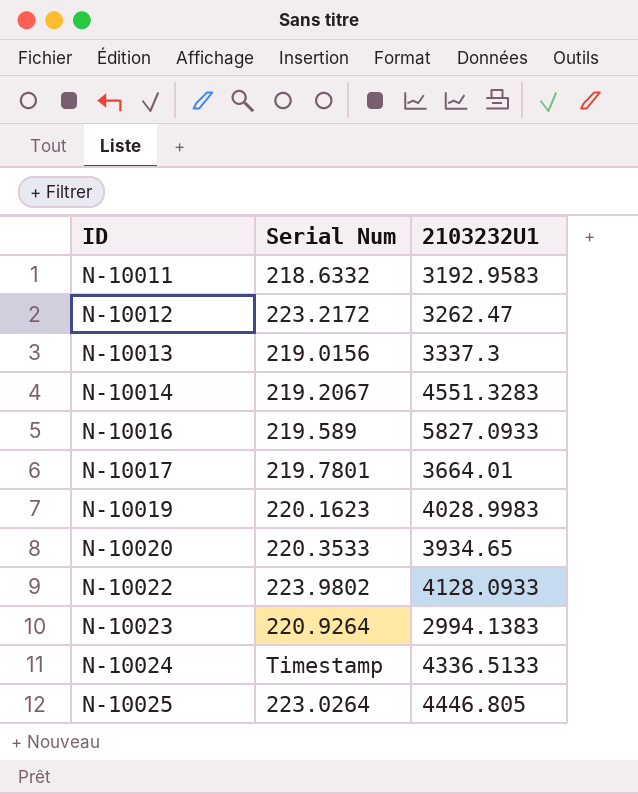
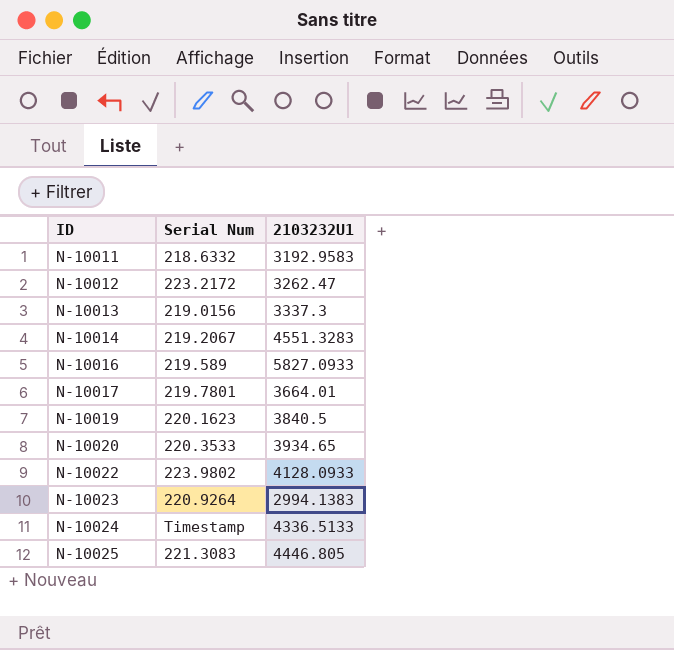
N-10019 | 2103232U1: 4028.9983 -> 3840.5
N-10025 | Serial Num: 223.0264 -> 221.3083

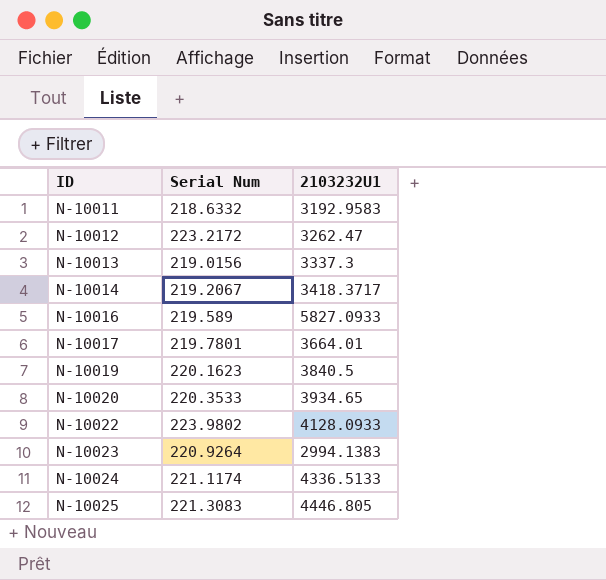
N-10014 | 2103232U1: 4551.3283 -> 3418.3717
N-10024 | Serial Num: Timestamp -> 221.1174

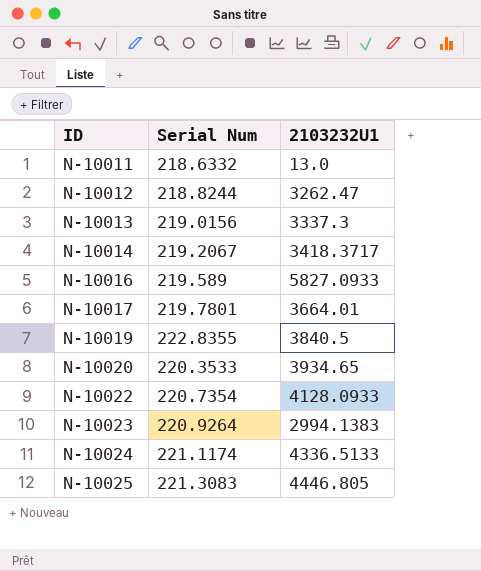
N-10011 | 2103232U1: 3192.9583 -> 13.0
N-10012 | Serial Num: 223.2172 -> 218.8244
N-10019 | Serial Num: 220.1623 -> 222.8355
N-10022 | Serial Num: 223.9802 -> 220.7354

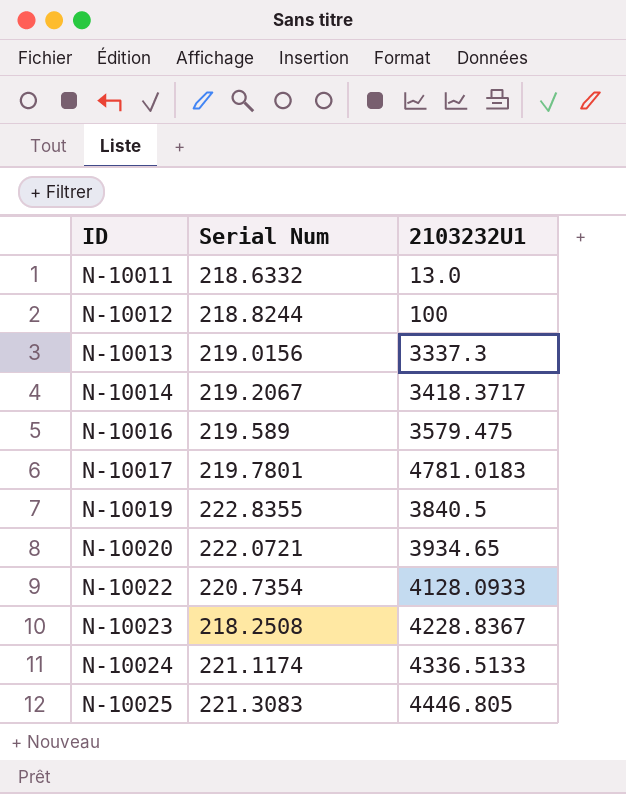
N-10012 | 2103232U1: 3262.47 -> 100
N-10016 | 2103232U1: 5827.0933 -> 3579.475
N-10017 | 2103232U1: 3664.01 -> 4781.0183
N-10020 | Serial Num: 220.3533 -> 222.0721
N-10023 | Serial Num: 220.9264 -> 218.2508
N-10023 | 2103232U1: 2994.1383 -> 4228.8367

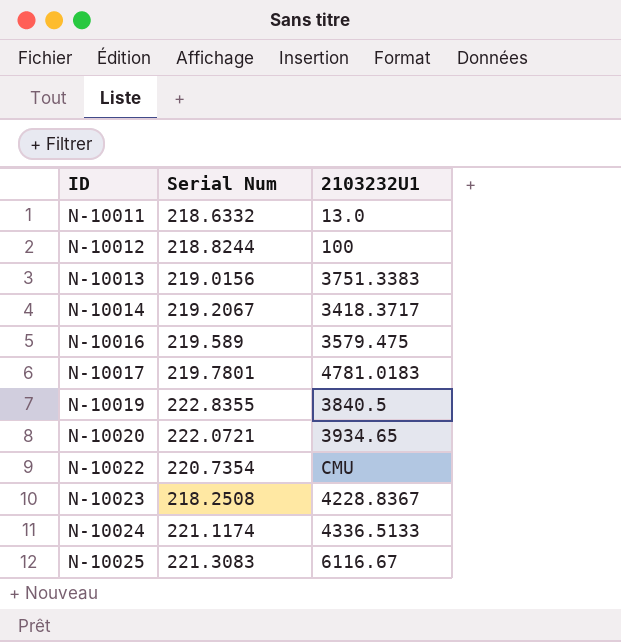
N-10013 | 2103232U1: 3337.3 -> 3751.3383
N-10022 | 2103232U1: 4128.0933 -> CMU
N-10025 | 2103232U1: 4446.805 -> 6116.67

